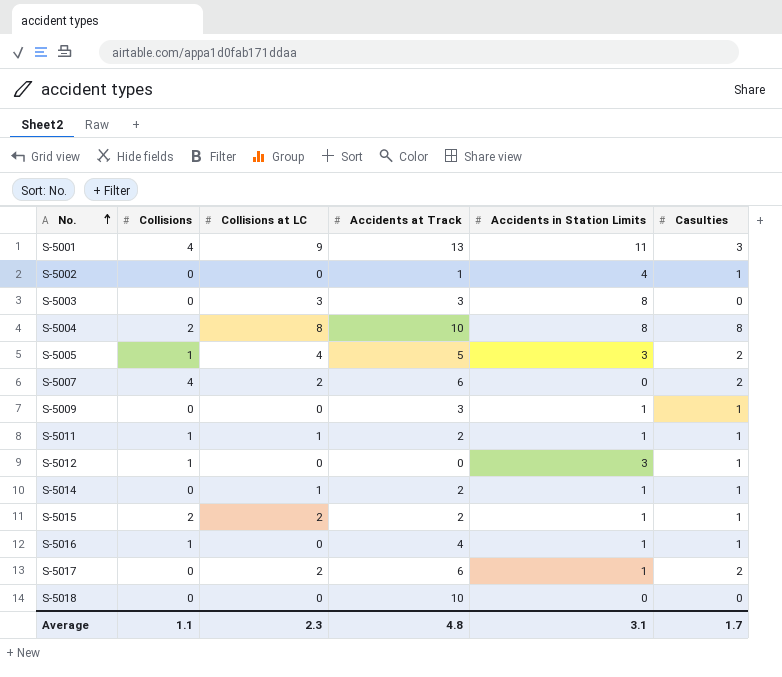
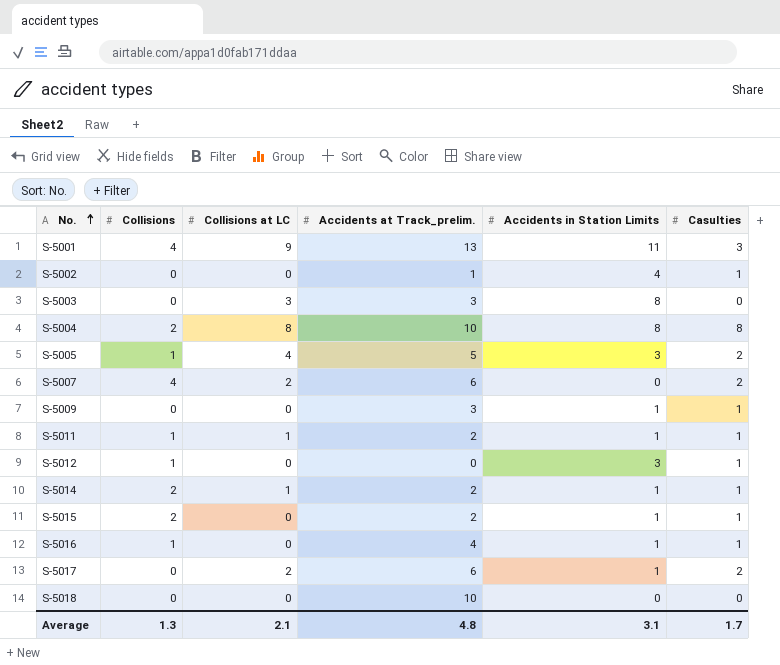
column name: Accidents at Track -> Accidents at Track_prelim.
S-5014 | Collisions: 0 -> 2
S-5015 | Collisions at LC: 2 -> 0
Average | Collisions: 1.1 -> 1.3
Average | Collisions at LC: 2.3 -> 2.1

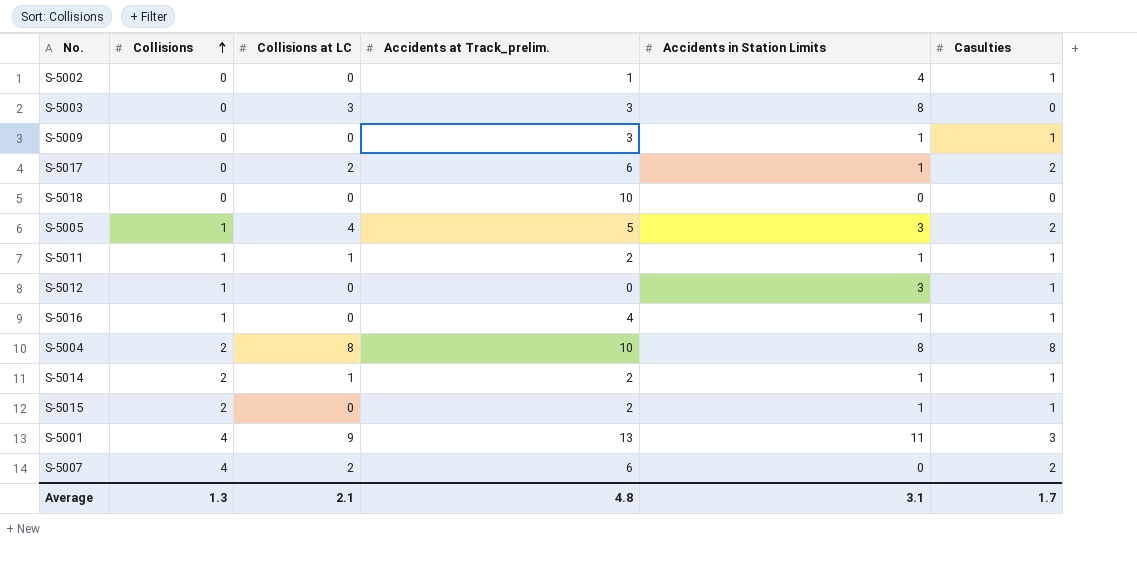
row order: No. ascending -> Collisions ascending

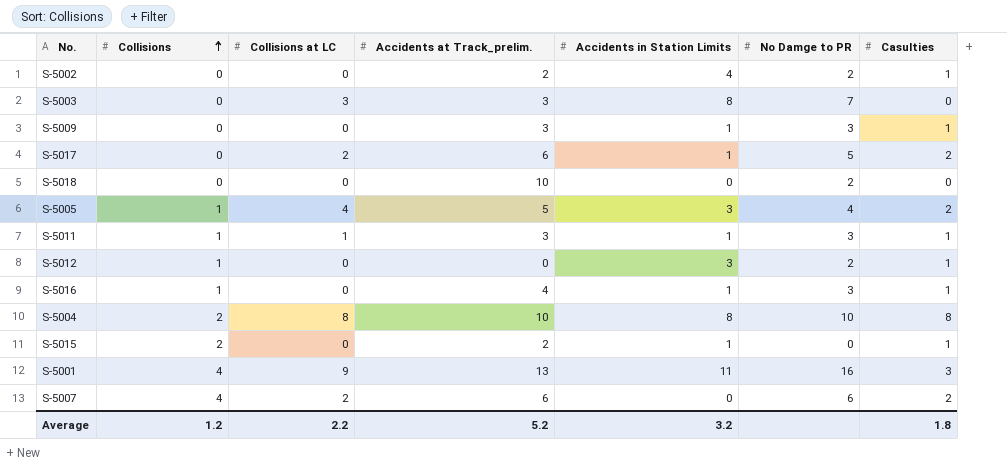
column No Damge to PR | position: none -> 6
row S-5014: 2 | 1 | 2 | 1 | 1 -> none
S-5002 | Accidents at Track_prelim.: 1 -> 2
S-5011 | Accidents at Track_prelim.: 2 -> 3
Average | Collisions: 1.3 -> 1.2
Average | Collisions at LC: 2.1 -> 2.2
Average | Accidents at Track_prelim.: 4.8 -> 5.2
Average | Accidents in Station Limits: 3.1 -> 3.2
Average | Casulties: 1.7 -> 1.8

